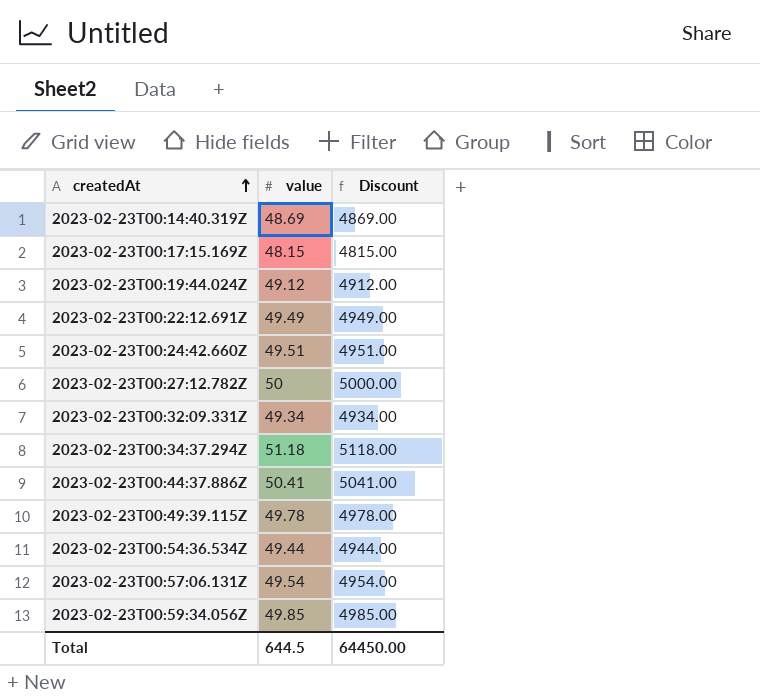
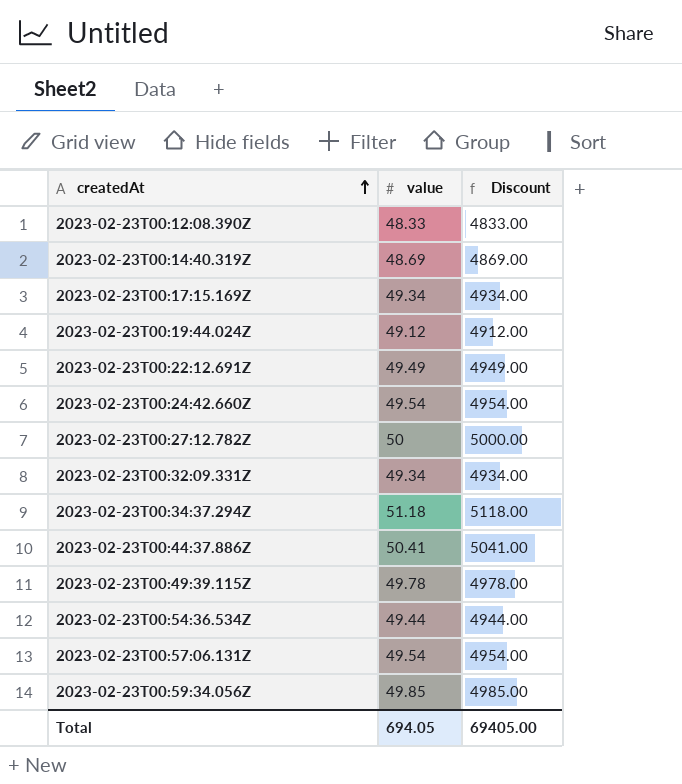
row 2023-02-23T00:12:08.390Z: none -> 48.33 | 4833.00
2023-02-23T00:17:15.169Z | value: 48.15 -> 49.34
2023-02-23T00:17:15.169Z | Discount: 4815.00 -> 4934.00
2023-02-23T00:24:42.660Z | value: 49.51 -> 49.54
2023-02-23T00:24:42.660Z | Discount: 4951.00 -> 4954.00
Total | value: 644.5 -> 694.05
Total | Discount: 64450.00 -> 69405.00

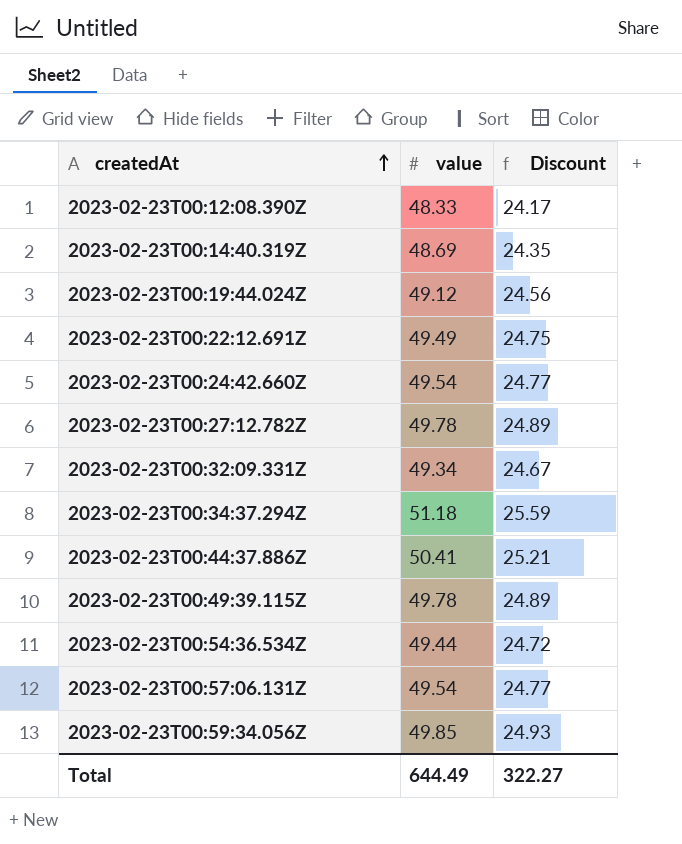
column Discount | formula: [value] * 100 -> [value] * 0.5
row 2023-02-23T00:17:15.169Z: 49.34 | 4934.00 -> none
2023-02-23T00:27:12.782Z | value: 50 -> 49.78
Total | value: 694.05 -> 644.49
Total | Discount: 69405.00 -> 322.27

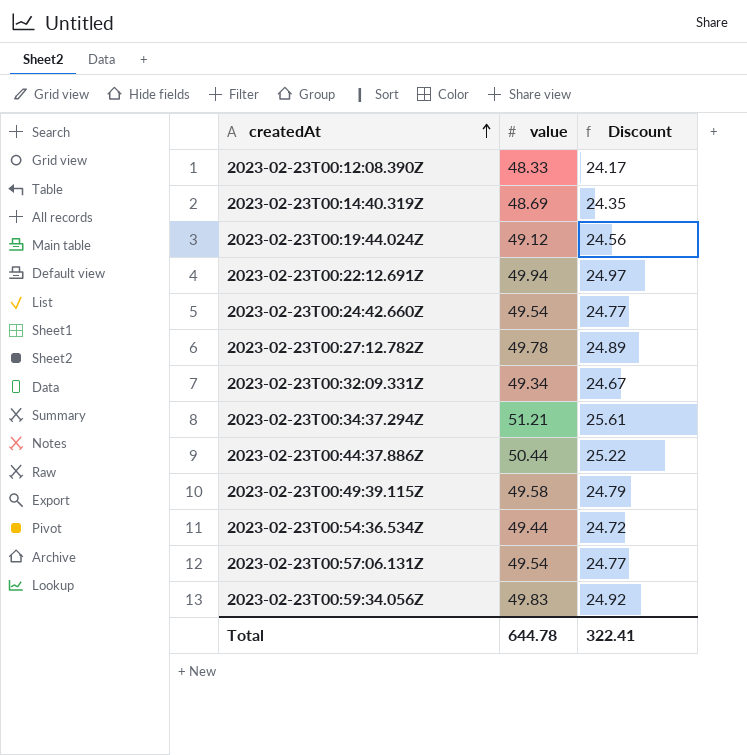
2023-02-23T00:22:12.691Z | value: 49.49 -> 49.94
2023-02-23T00:22:12.691Z | Discount: 24.75 -> 24.97
2023-02-23T00:34:37.294Z | value: 51.18 -> 51.21
2023-02-23T00:34:37.294Z | Discount: 25.59 -> 25.61
2023-02-23T00:44:37.886Z | value: 50.41 -> 50.44
2023-02-23T00:44:37.886Z | Discount: 25.21 -> 25.22
2023-02-23T00:49:39.115Z | value: 49.78 -> 49.58
2023-02-23T00:49:39.115Z | Discount: 24.89 -> 24.79
2023-02-23T00:59:34.056Z | value: 49.85 -> 49.83
2023-02-23T00:59:34.056Z | Discount: 24.93 -> 24.92
Total | value: 644.49 -> 644.78
Total | Discount: 322.27 -> 322.41

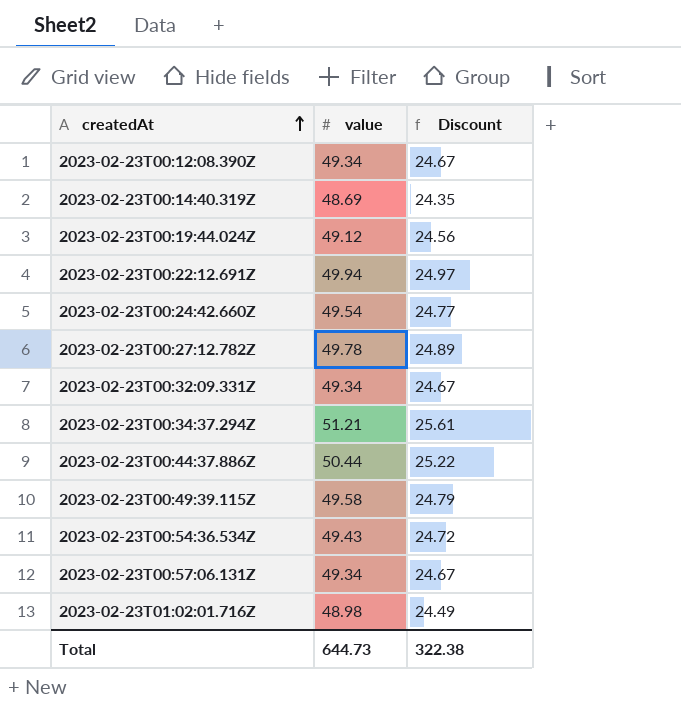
row 2023-02-23T00:59:34.056Z: 49.83 | 24.92 -> none
2023-02-23T00:12:08.390Z | value: 48.33 -> 49.34
2023-02-23T00:12:08.390Z | Discount: 24.17 -> 24.67
2023-02-23T00:54:36.534Z | value: 49.44 -> 49.43
2023-02-23T00:57:06.131Z | value: 49.54 -> 49.34
2023-02-23T00:57:06.131Z | Discount: 24.77 -> 24.67
row 2023-02-23T01:02:01.716Z: none -> 48.98 | 24.49
Total | value: 644.78 -> 644.73
Total | Discount: 322.41 -> 322.38

